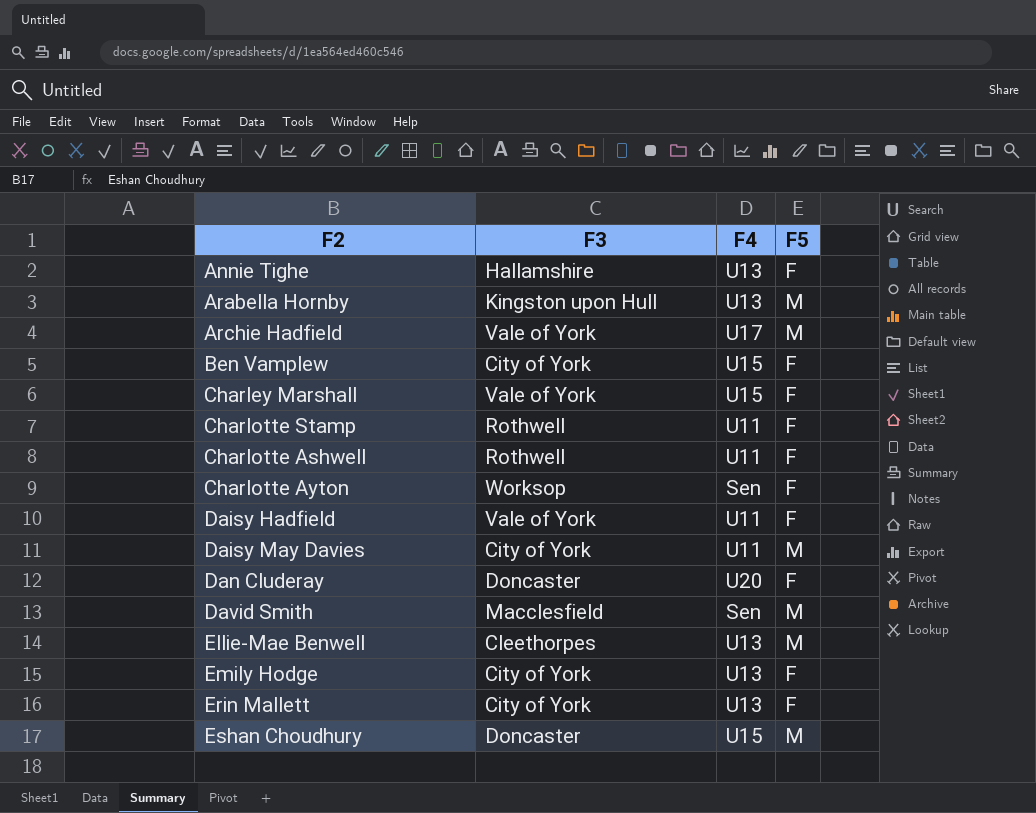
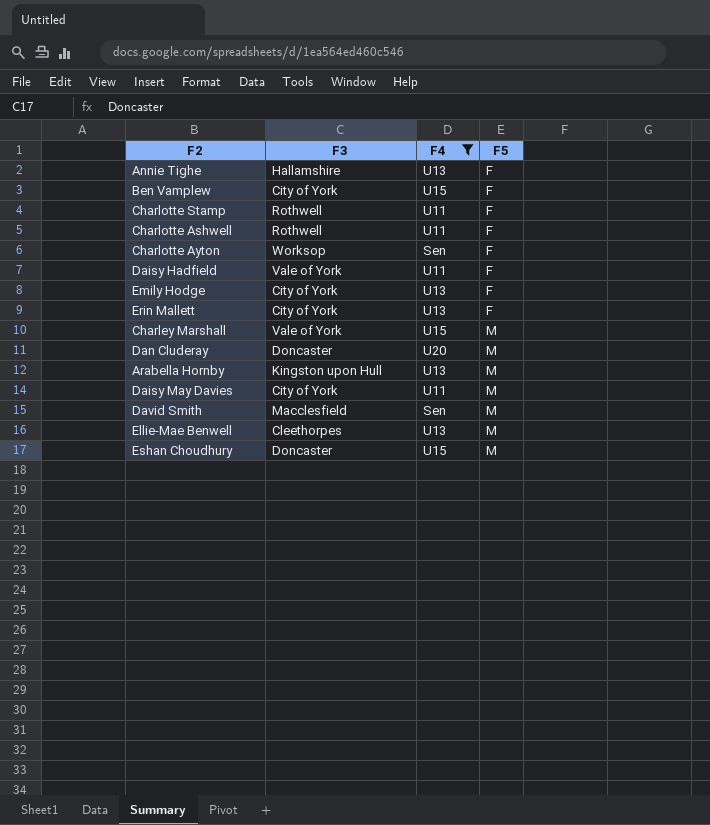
filter: none -> F4 != U17
row order: none -> F5 ascending
Charley Marshall | F5: F -> M
Dan Cluderay | F5: F -> M

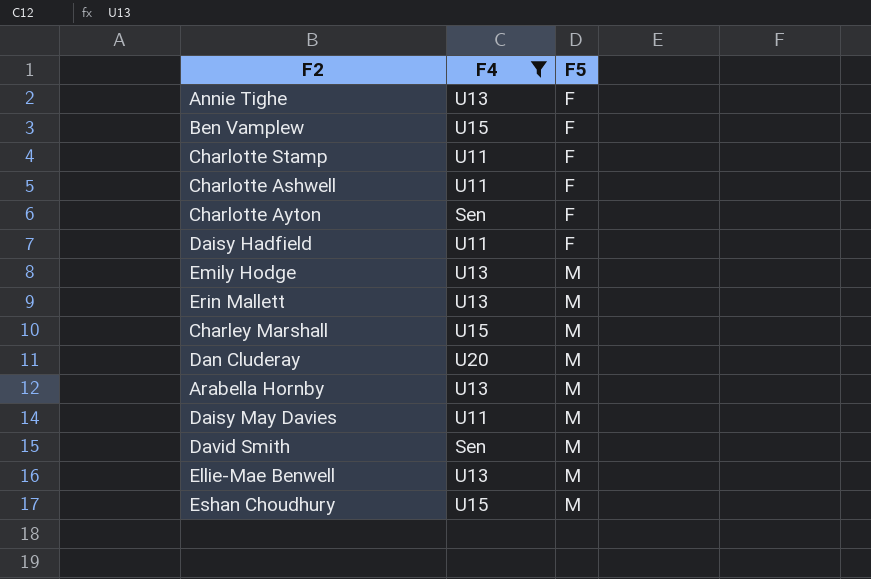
column F3 | position: 2 -> none
Emily Hodge | F5: F -> M
Erin Mallett | F5: F -> M

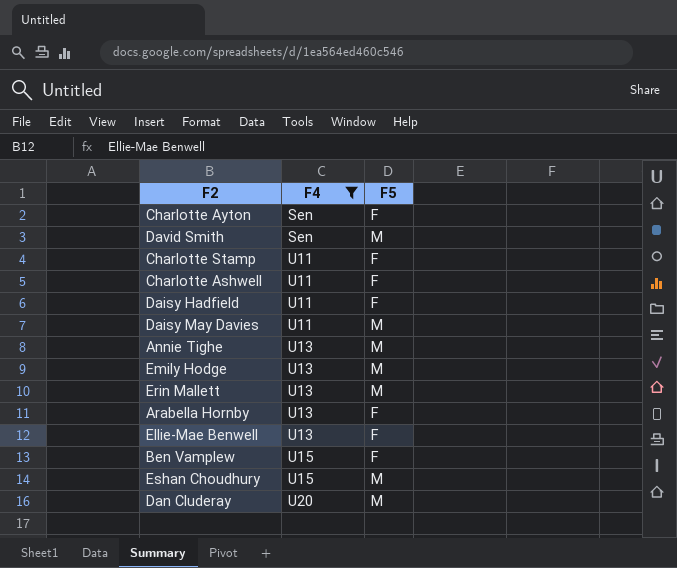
row order: F5 ascending -> F4 ascending
row Charley Marshall: U15 | M -> none
Annie Tighe | F5: F -> M
Arabella Hornby | F5: M -> F
Ellie-Mae Benwell | F5: M -> F

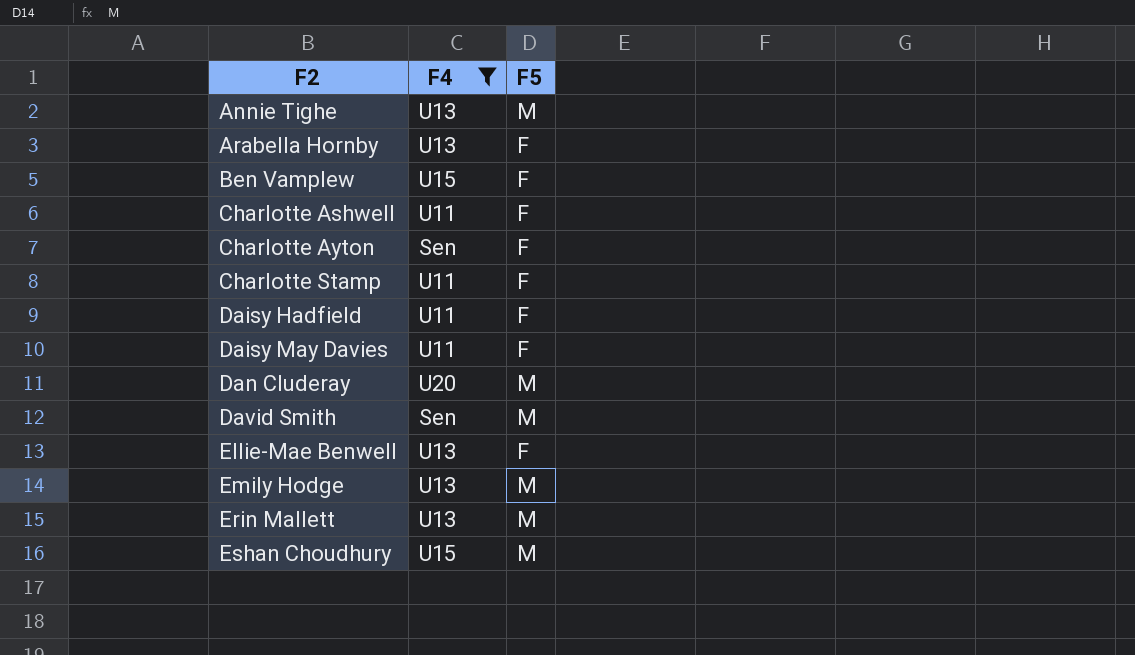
row order: F4 ascending -> F2 ascending
Daisy May Davies | F5: M -> F

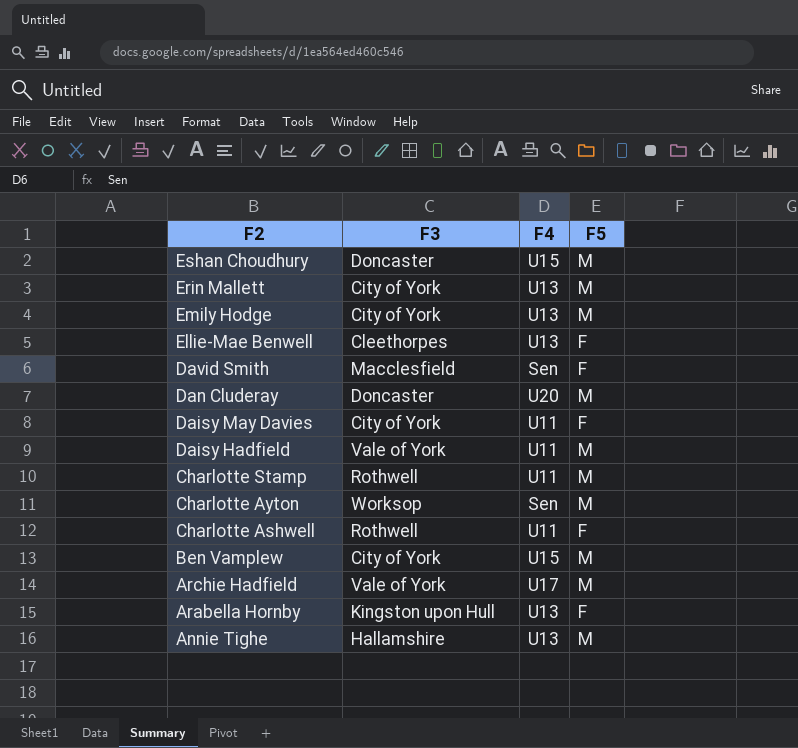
filter: F4 != U17 -> none
row order: F2 ascending -> F2 descending
column F3 | position: none -> 2
David Smith | F5: M -> F
Daisy Hadfield | F5: F -> M
Charlotte Stamp | F5: F -> M
Charlotte Ayton | F5: F -> M
Ben Vamplew | F5: F -> M

